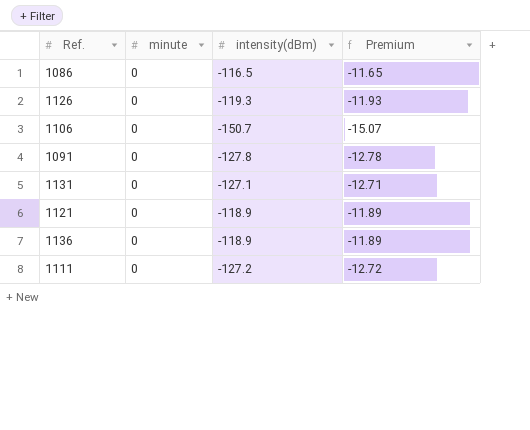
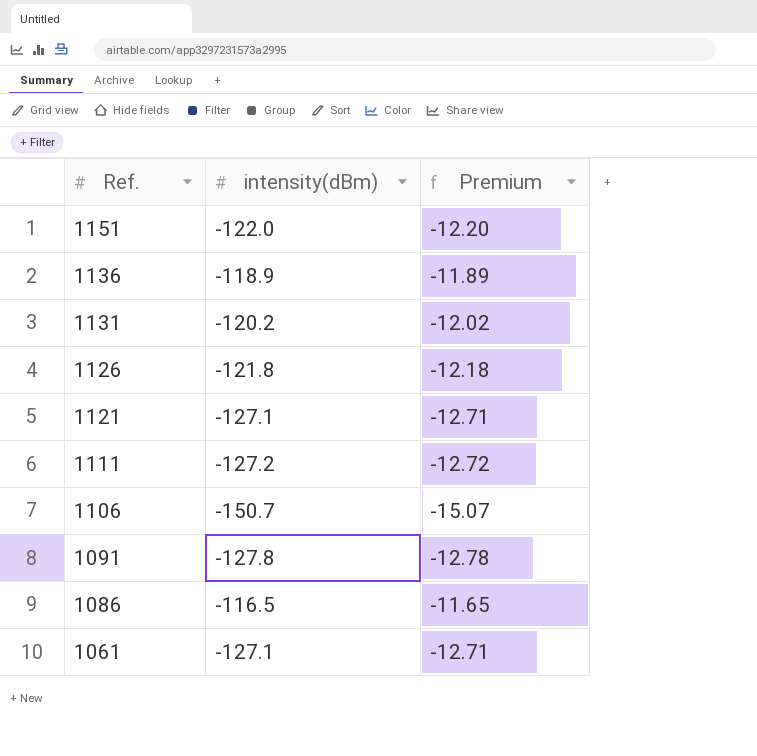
row order: none -> Ref. descending
column minute | position: 2 -> none
row 1151: none -> -122.0 | -12.20
1131 | intensity(dBm): -127.1 -> -120.2
1131 | Premium: -12.71 -> -12.02
1126 | intensity(dBm): -119.3 -> -121.8
1126 | Premium: -11.93 -> -12.18
1121 | intensity(dBm): -118.9 -> -127.1
1121 | Premium: -11.89 -> -12.71
row 1061: none -> -127.1 | -12.71

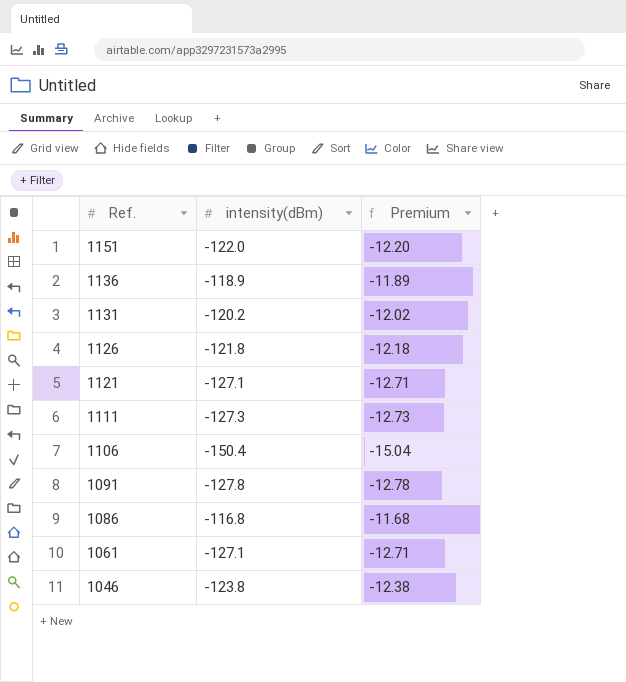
1111 | intensity(dBm): -127.2 -> -127.3
1111 | Premium: -12.72 -> -12.73
1106 | intensity(dBm): -150.7 -> -150.4
1106 | Premium: -15.07 -> -15.04
1086 | intensity(dBm): -116.5 -> -116.8
1086 | Premium: -11.65 -> -11.68
row 1046: none -> -123.8 | -12.38

